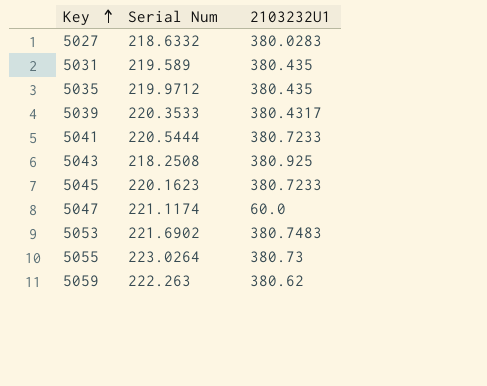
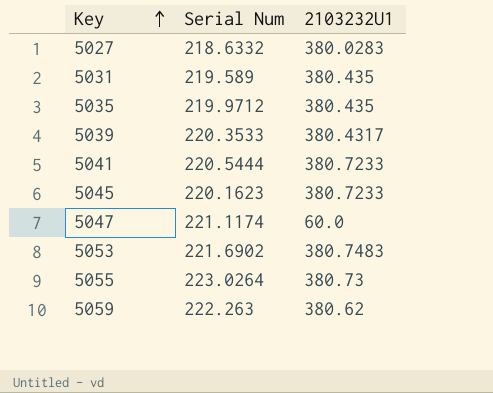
row 5043: 218.2508 | 380.925 -> none

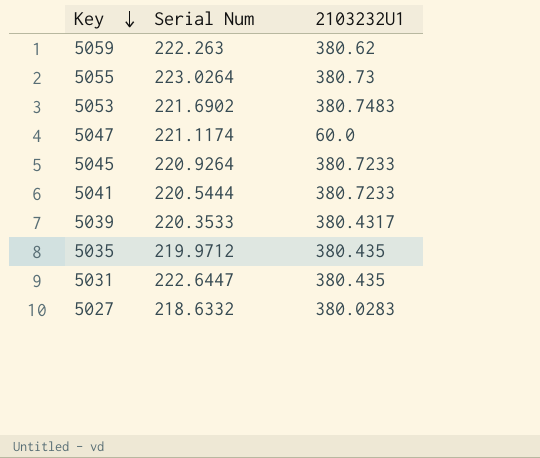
row order: Key ascending -> Key descending
5045 | Serial Num: 220.1623 -> 220.9264
5031 | Serial Num: 219.589 -> 222.6447

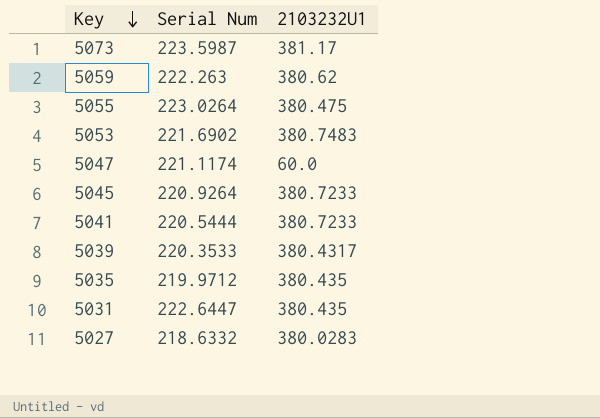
row 5073: none -> 223.5987 | 381.17
5055 | 2103232U1: 380.73 -> 380.475

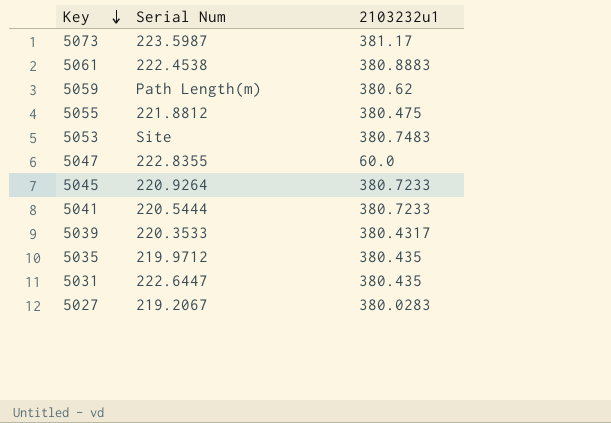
column name: 2103232U1 -> 2103232u1
row 5061: none -> 222.4538 | 380.8883
5059 | Serial Num: 222.263 -> Path Length(m)
5055 | Serial Num: 223.0264 -> 221.8812
5053 | Serial Num: 221.6902 -> Site
5047 | Serial Num: 221.1174 -> 222.8355
5027 | Serial Num: 218.6332 -> 219.2067

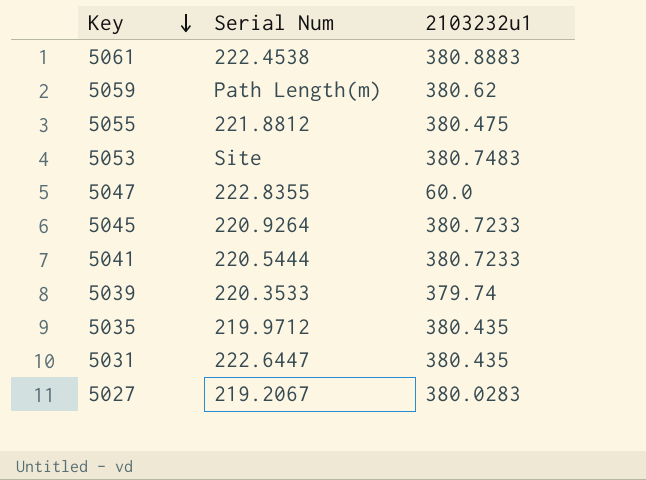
row 5073: 223.5987 | 381.17 -> none
5039 | 2103232u1: 380.4317 -> 379.74

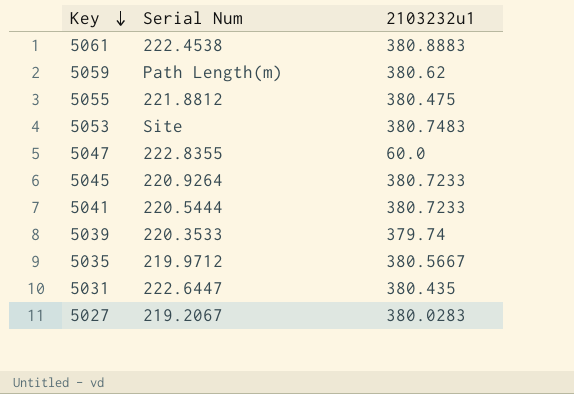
5035 | 2103232u1: 380.435 -> 380.5667

